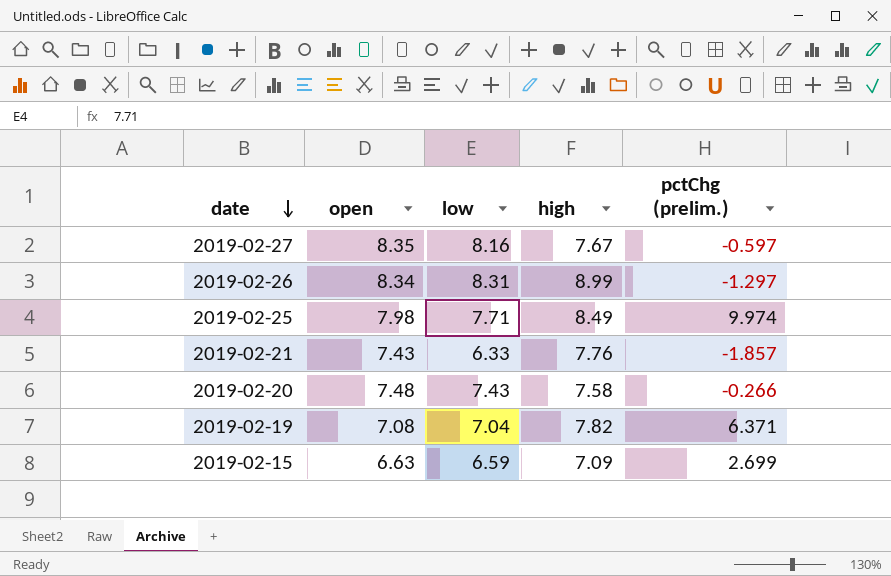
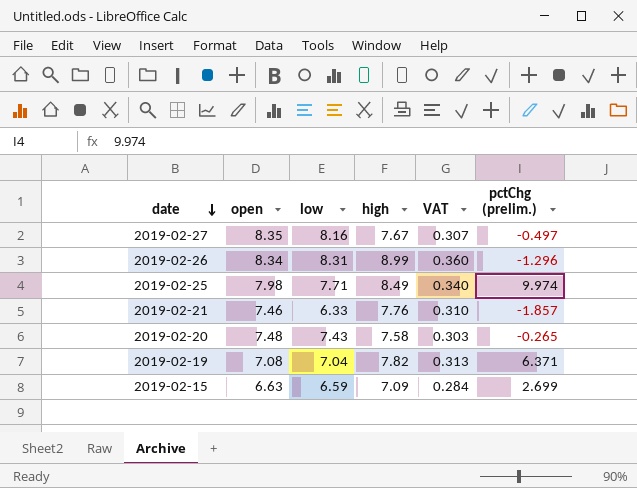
column VAT | formula: none -> [high] * 0.04
2019-02-27 | pctChg (prelim.): -0.597 -> -0.497
2019-02-26 | pctChg (prelim.): -1.297 -> -1.296
2019-02-21 | open: 7.43 -> 7.46
2019-02-20 | pctChg (prelim.): -0.266 -> -0.265

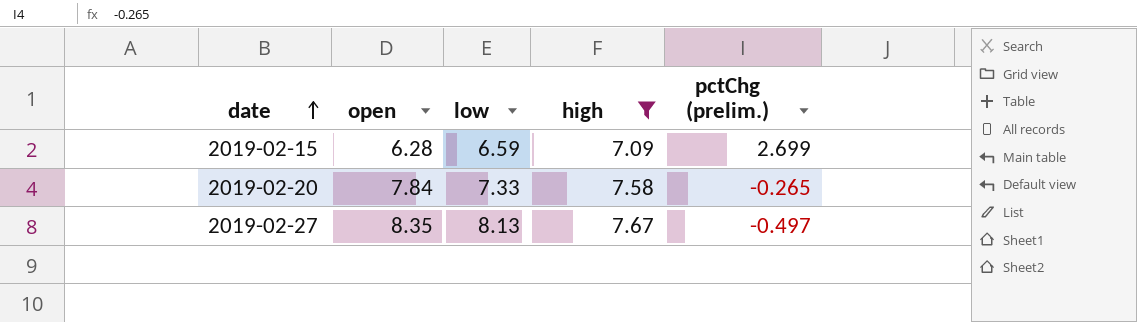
filter: none -> high <= 7.67
row order: date descending -> date ascending
column VAT | formula: [high] * 0.04 -> none
2019-02-15 | open: 6.63 -> 6.28
2019-02-20 | open: 7.48 -> 7.84
2019-02-20 | low: 7.43 -> 7.33
2019-02-27 | low: 8.16 -> 8.13

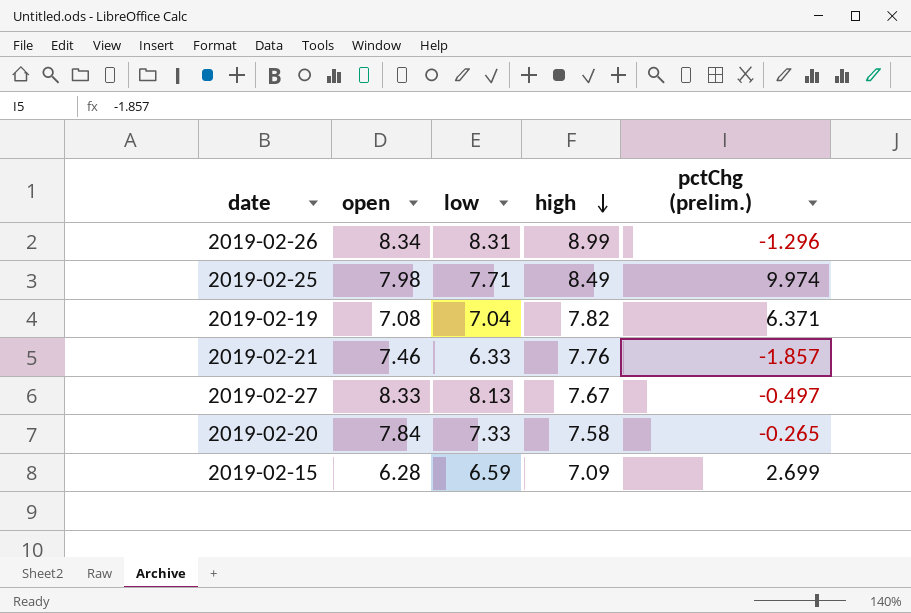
filter: high <= 7.67 -> none
row order: date ascending -> high descending
2019-02-27 | open: 8.35 -> 8.33

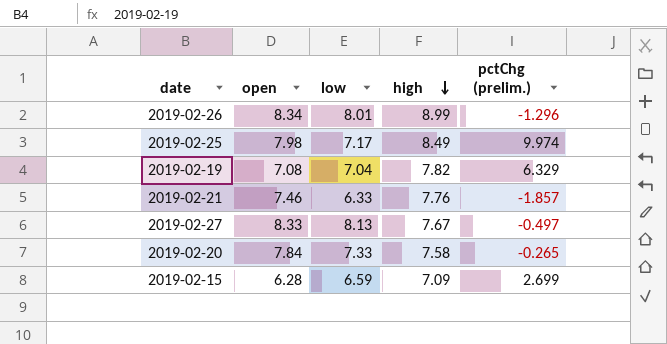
2019-02-26 | low: 8.31 -> 8.01
2019-02-25 | low: 7.71 -> 7.17
2019-02-19 | pctChg (prelim.): 6.371 -> 6.329

